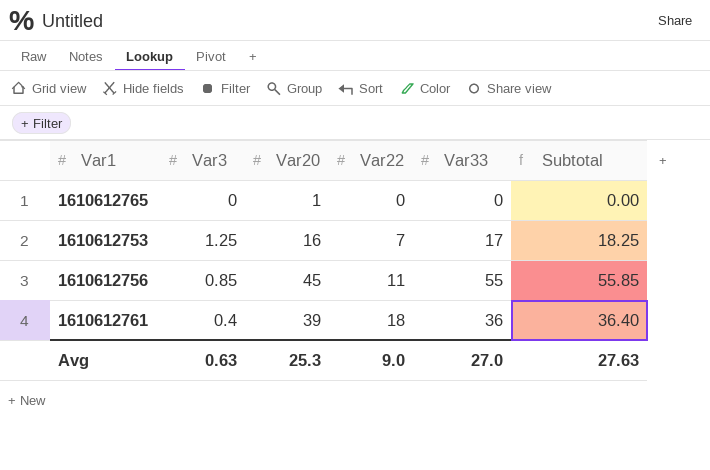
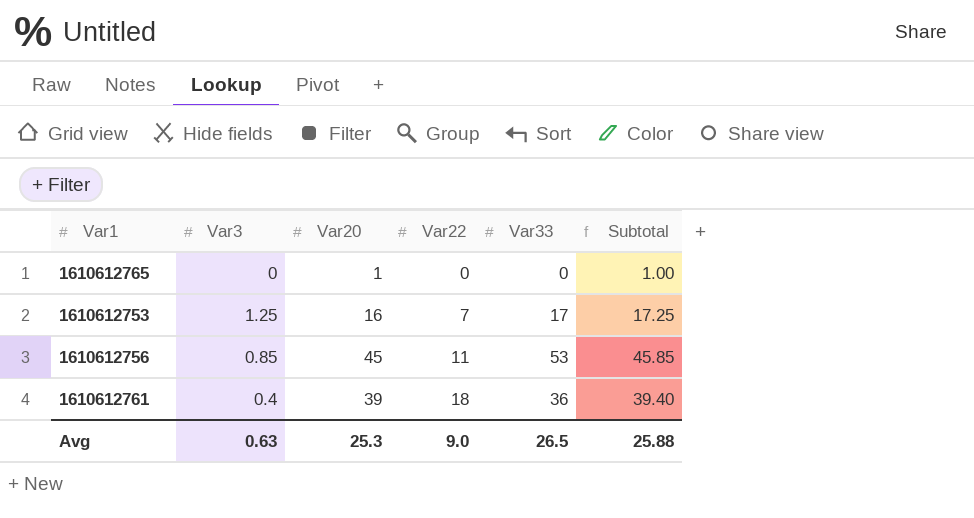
column Subtotal | formula: [Var3] + [Var33] -> [Var3] + [Var20]
1610612756 | Var33: 55 -> 53
Avg | Var33: 27.0 -> 26.5
Avg | Subtotal: 27.63 -> 25.88

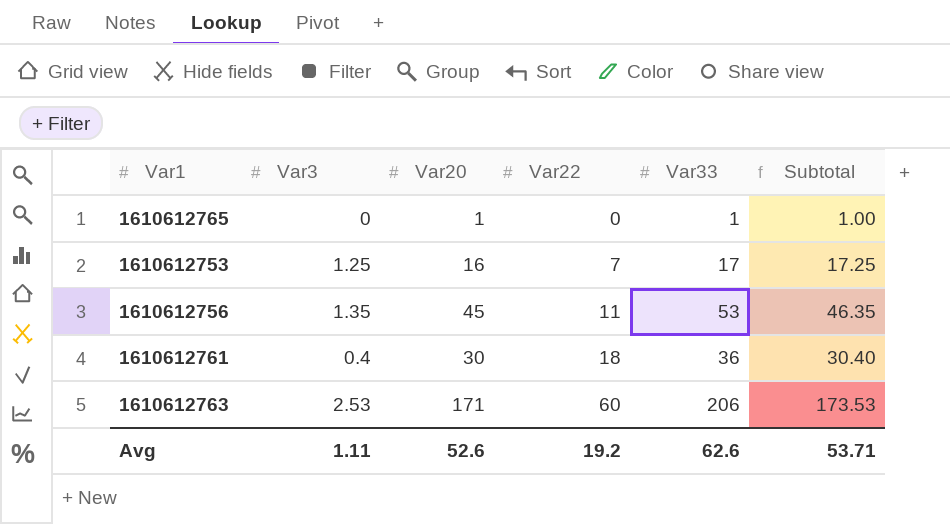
1610612765 | Var33: 0 -> 1
1610612756 | Var3: 0.85 -> 1.35
1610612756 | Subtotal: 45.85 -> 46.35
1610612761 | Var20: 39 -> 30
1610612761 | Subtotal: 39.40 -> 30.40
row 1610612763: none -> 2.53 | 171 | 60 | 206 | 173.53
Avg | Var3: 0.63 -> 1.11
Avg | Var20: 25.3 -> 52.6
Avg | Var22: 9.0 -> 19.2
Avg | Var33: 26.5 -> 62.6
Avg | Subtotal: 25.88 -> 53.71

